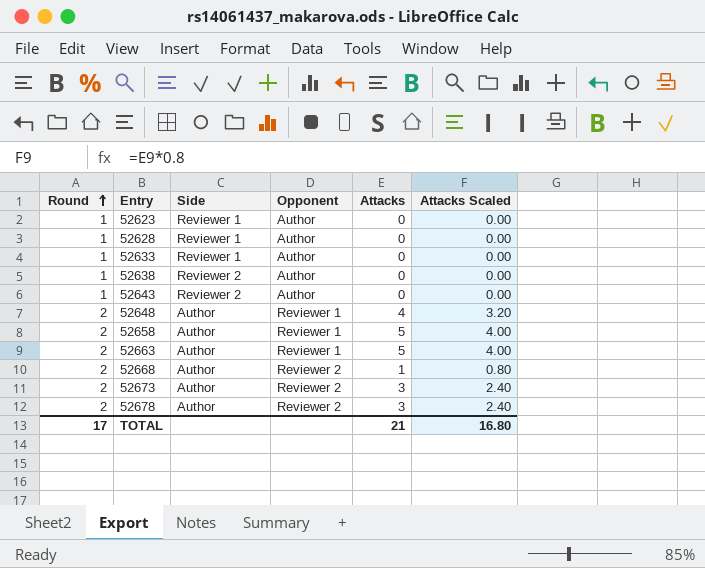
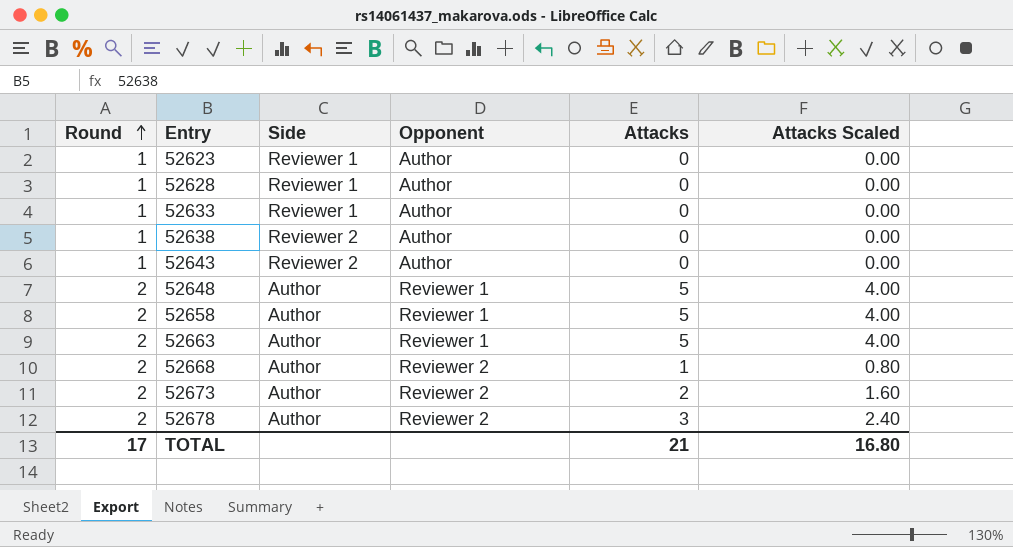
52648 | Attacks: 4 -> 5
52648 | Attacks Scaled: 3.20 -> 4.00
52673 | Attacks: 3 -> 2
52673 | Attacks Scaled: 2.40 -> 1.60

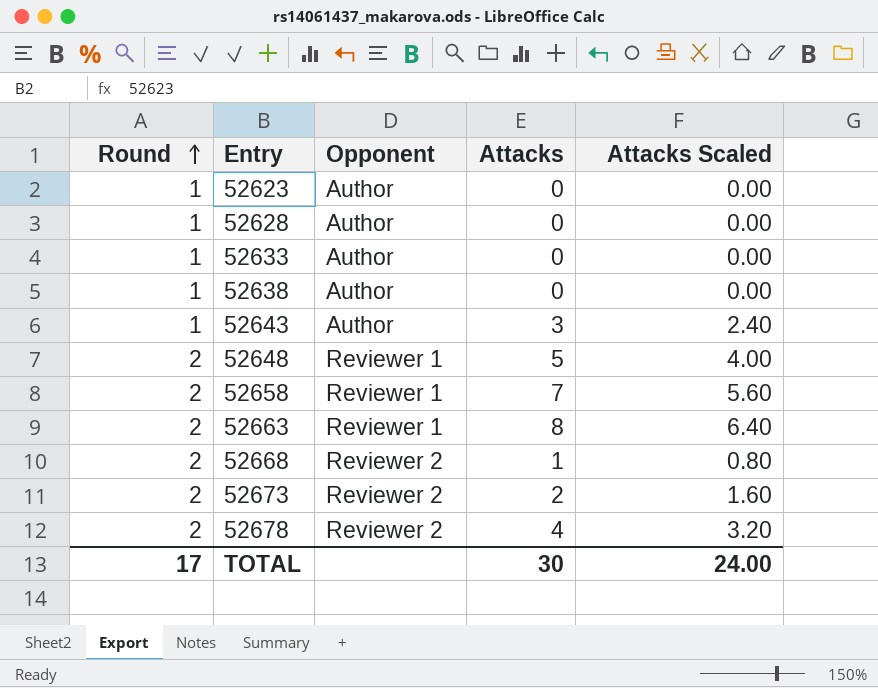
column Side | position: 3 -> none
52643 | Attacks: 0 -> 3
52643 | Attacks Scaled: 0.00 -> 2.40
52658 | Attacks: 5 -> 7
52658 | Attacks Scaled: 4.00 -> 5.60
52663 | Attacks: 5 -> 8
52663 | Attacks Scaled: 4.00 -> 6.40
52678 | Attacks: 3 -> 4
52678 | Attacks Scaled: 2.40 -> 3.20
TOTAL | Attacks: 21 -> 30
TOTAL | Attacks Scaled: 16.80 -> 24.00

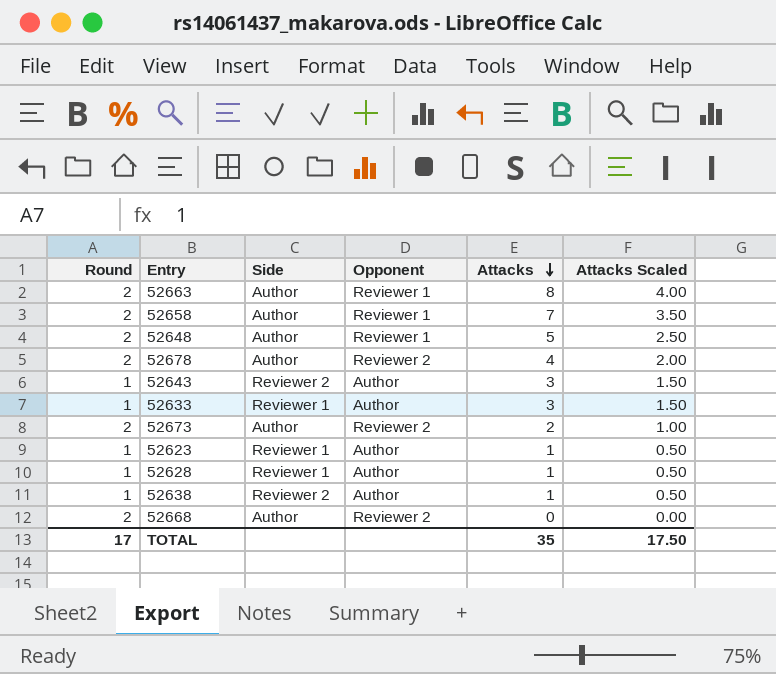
row order: Round ascending -> Attacks descending
column Side | position: none -> 3
column Attacks Scaled | formula: [Attacks] * 0.8 -> [Attacks] * 0.5
52633 | Attacks: 0 -> 3
52623 | Attacks: 0 -> 1
52628 | Attacks: 0 -> 1
52638 | Attacks: 0 -> 1
52668 | Attacks: 1 -> 0
TOTAL | Attacks: 30 -> 35
TOTAL | Attacks Scaled: 24.00 -> 17.50

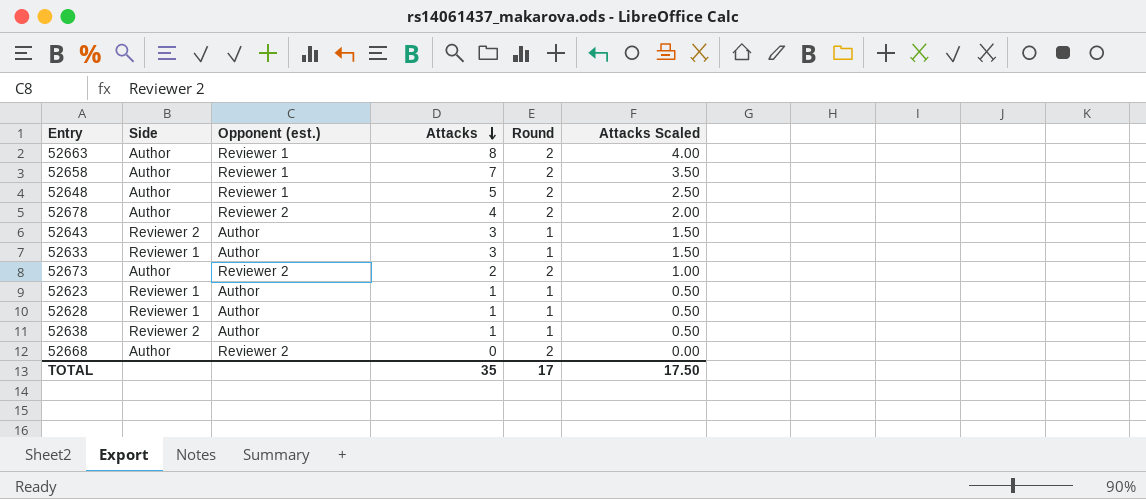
column name: Opponent -> Opponent (est.)
column Round | position: 1 -> 5

